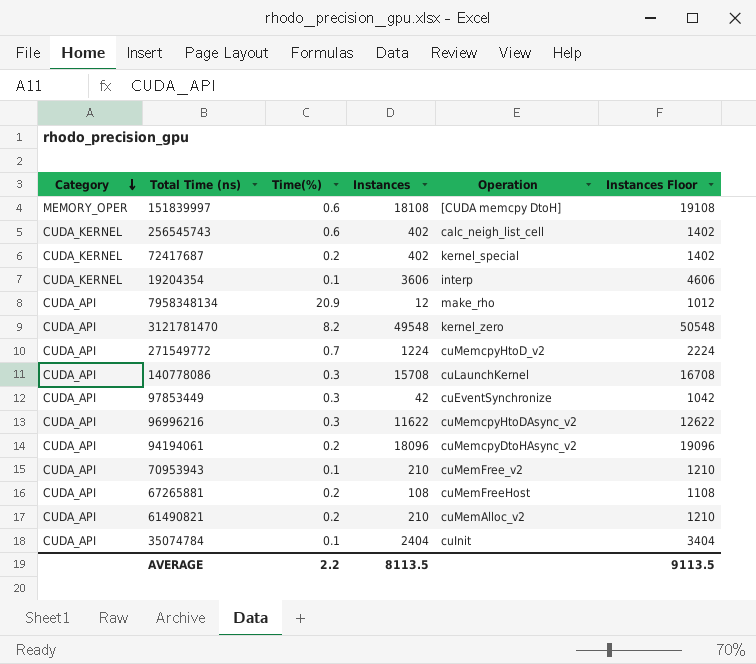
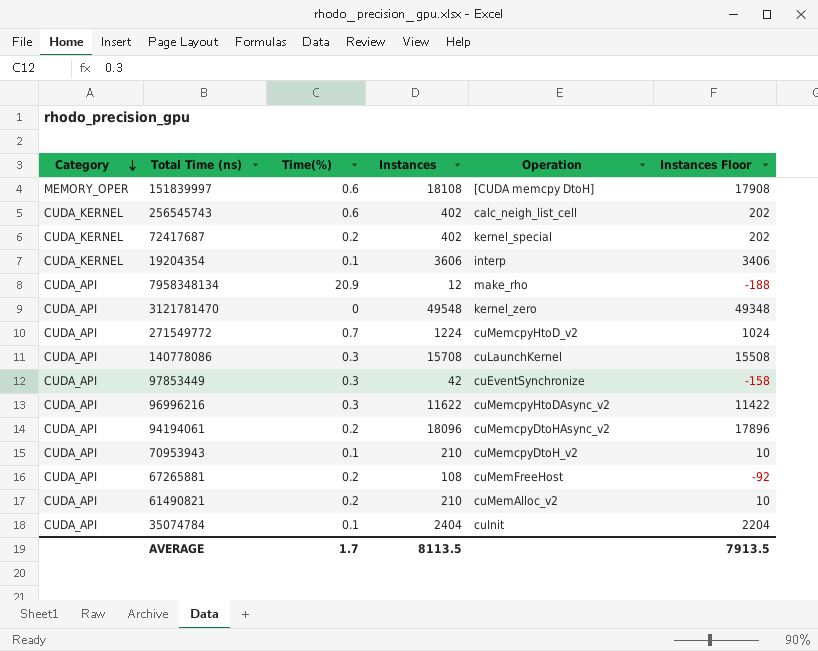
column Instances Floor | formula: [Instances] + 1000 -> [Instances] - 200
3121781470 | Time(%): 8.2 -> 0
70953943 | Operation: cuMemFree_v2 -> cuMemcpyDtoH_v2
AVERAGE | Time(%): 2.2 -> 1.7
AVERAGE | Instances Floor: 9113.5 -> 7913.5

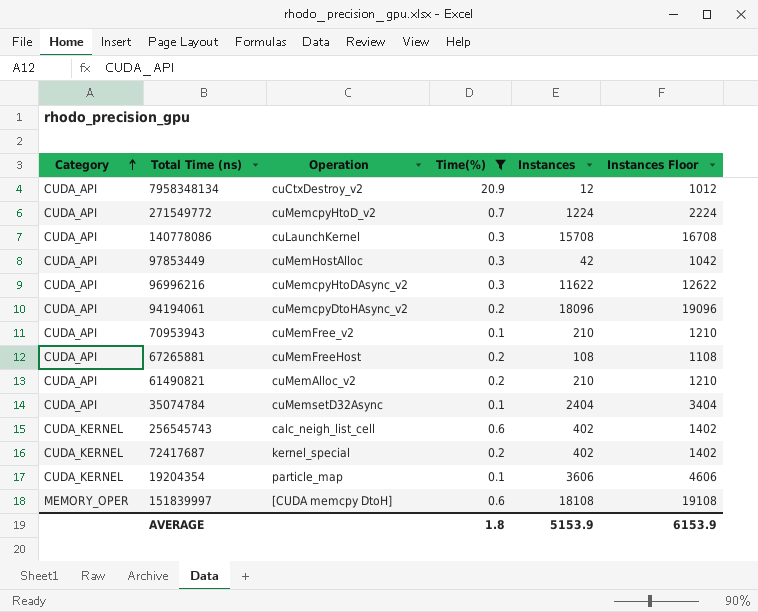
filter: none -> Time(%) != 0
row order: Category descending -> Category ascending
column Operation | position: 5 -> 3
column Instances Floor | formula: [Instances] - 200 -> [Instances] + 1000
7958348134 | Operation: make_rho -> cuCtxDestroy_v2
97853449 | Operation: cuEventSynchronize -> cuMemHostAlloc
70953943 | Operation: cuMemcpyDtoH_v2 -> cuMemFree_v2
35074784 | Operation: cuInit -> cuMemsetD32Async
19204354 | Operation: interp -> particle_map
AVERAGE | Time(%): 1.7 -> 1.8
AVERAGE | Instances: 8113.5 -> 5153.9
AVERAGE | Instances Floor: 7913.5 -> 6153.9

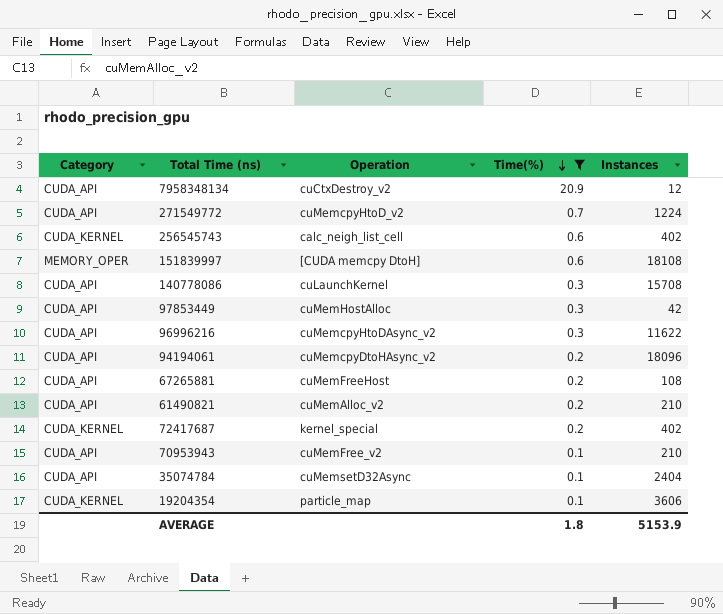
row order: Category ascending -> Time(%) descending
column Instances Floor | formula: [Instances] + 1000 -> none

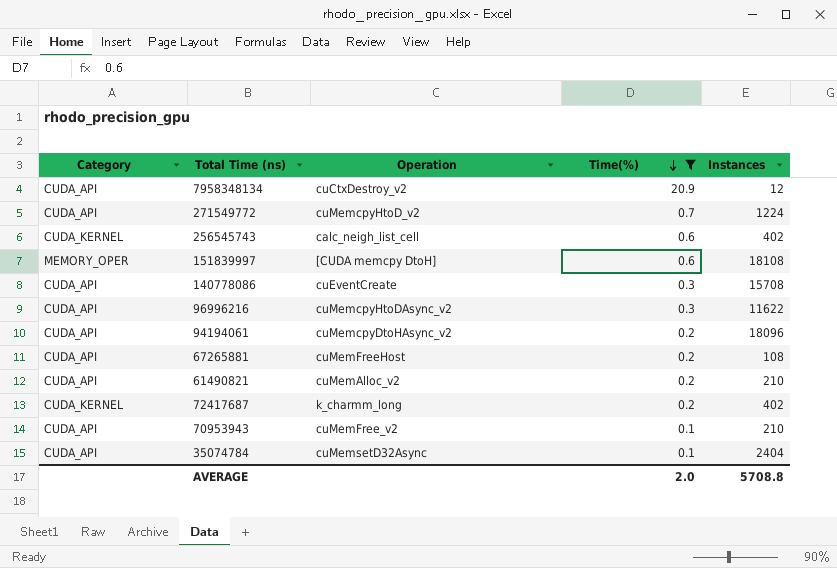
row 97853449: CUDA_API | cuMemHostAlloc | 0.3 | 42 -> none
row 19204354: CUDA_KERNEL | particle_map | 0.1 | 3606 -> none
140778086 | Operation: cuLaunchKernel -> cuEventCreate
72417687 | Operation: kernel_special -> k_charmm_long
AVERAGE | Time(%): 1.8 -> 2.0
AVERAGE | Instances: 5153.9 -> 5708.8

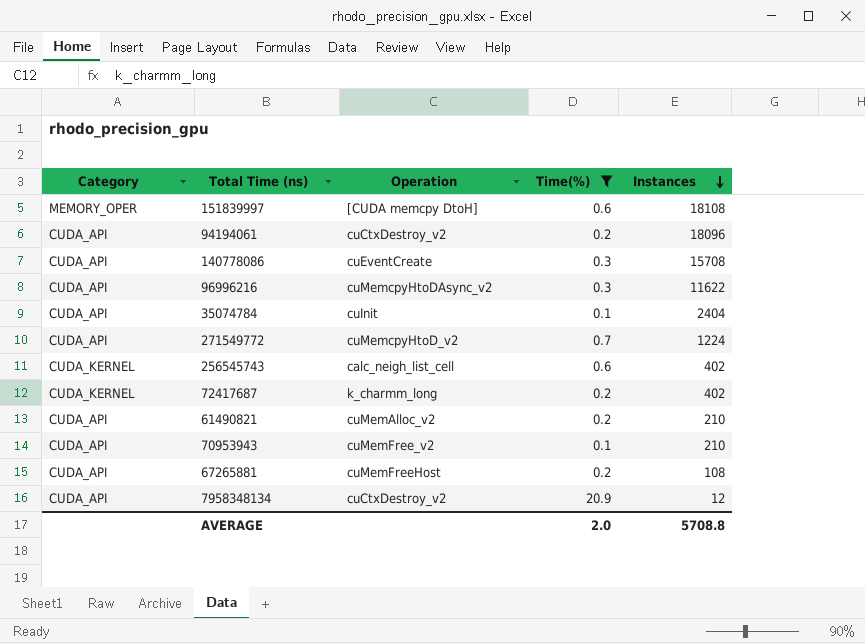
row order: Time(%) descending -> Instances descending
94194061 | Operation: cuMemcpyDtoHAsync_v2 -> cuCtxDestroy_v2
35074784 | Operation: cuMemsetD32Async -> cuInit

